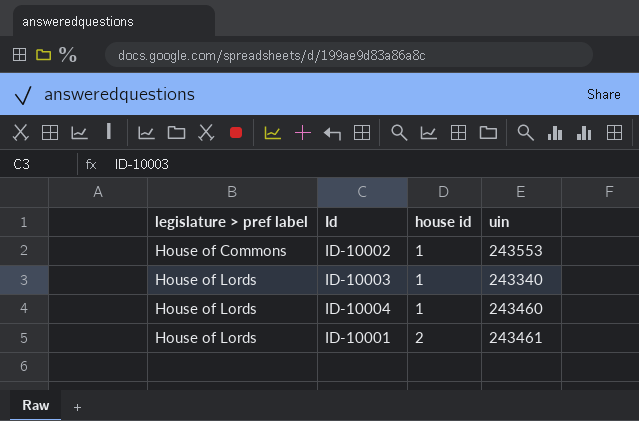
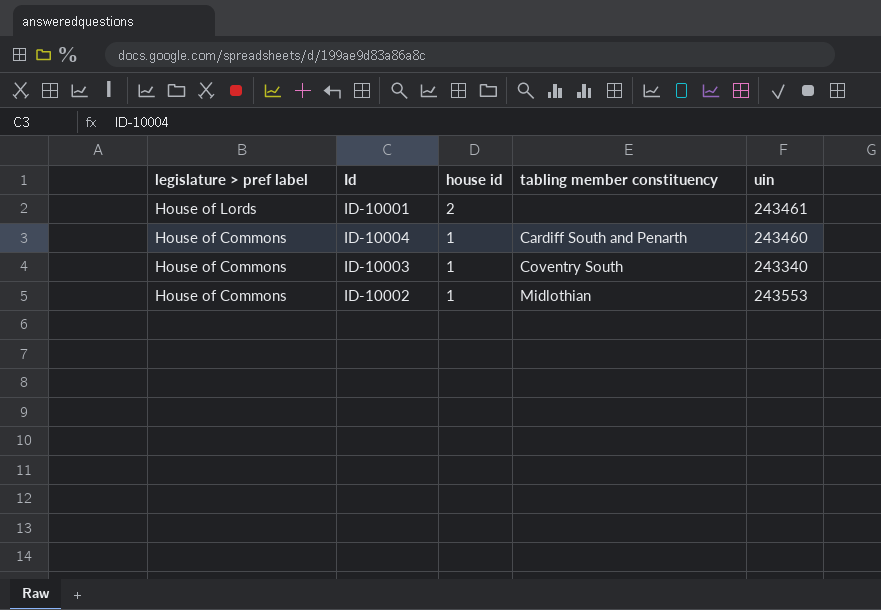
row order: legislature > pref label ascending -> legislature > pref label descending
column tabling member constituency | position: none -> 4
ID-10004 | legislature > pref label: House of Lords -> House of Commons
ID-10003 | legislature > pref label: House of Lords -> House of Commons

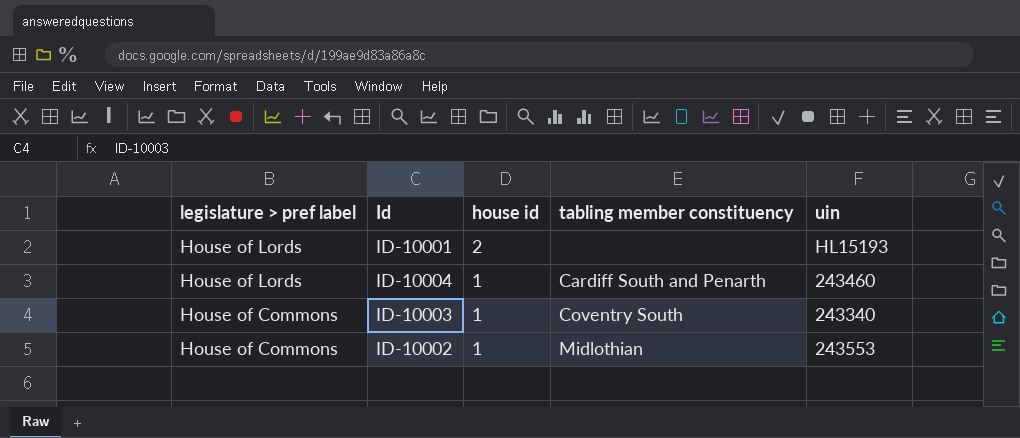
ID-10001 | uin: 243461 -> HL15193
ID-10004 | legislature > pref label: House of Commons -> House of Lords

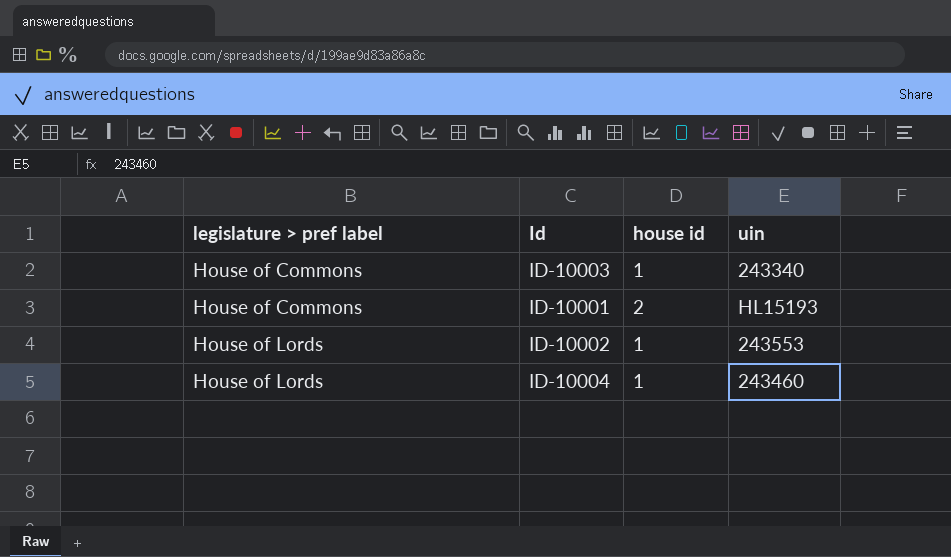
row order: legislature > pref label descending -> legislature > pref label ascending
column tabling member constituency | position: 4 -> none
ID-10001 | legislature > pref label: House of Lords -> House of Commons
ID-10002 | legislature > pref label: House of Commons -> House of Lords

